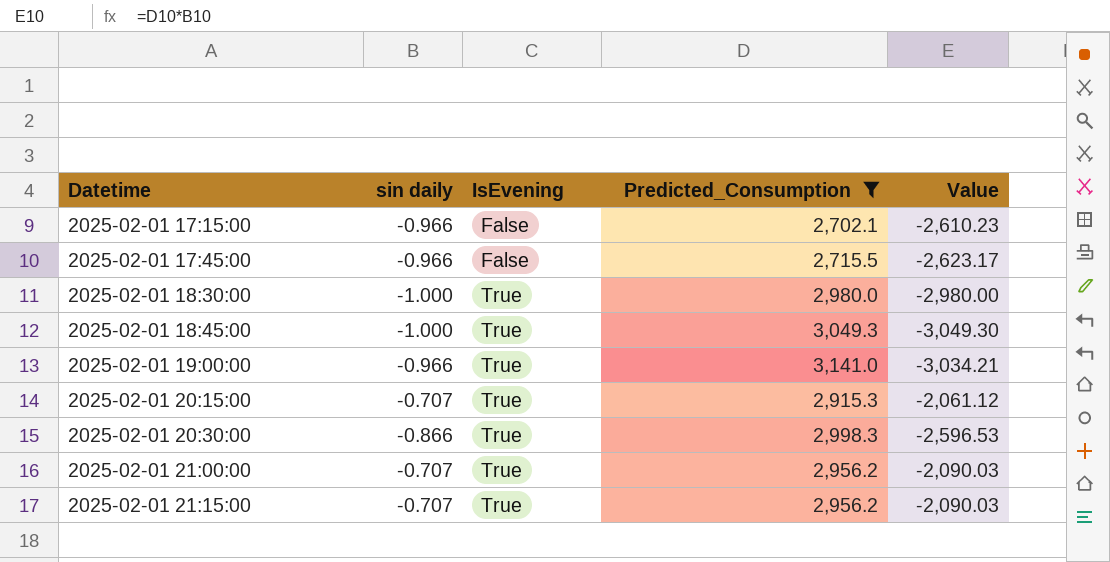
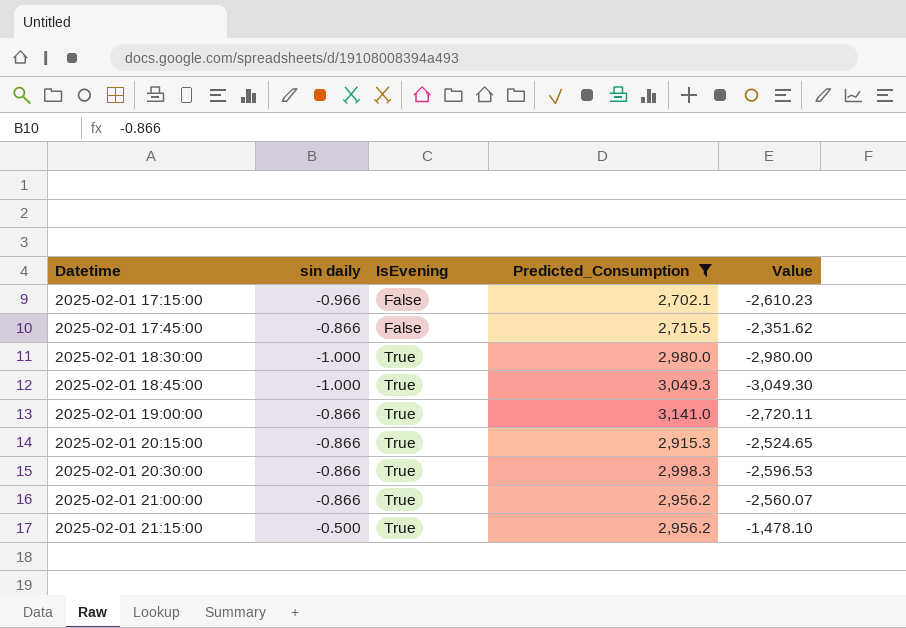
2025-02-01 17:45:00 | sin daily: -0.966 -> -0.866
2025-02-01 17:45:00 | Value: -2,623.17 -> -2,351.62
2025-02-01 19:00:00 | sin daily: -0.966 -> -0.866
2025-02-01 19:00:00 | Value: -3,034.21 -> -2,720.11
2025-02-01 20:15:00 | sin daily: -0.707 -> -0.866
2025-02-01 20:15:00 | Value: -2,061.12 -> -2,524.65
2025-02-01 21:00:00 | sin daily: -0.707 -> -0.866
2025-02-01 21:00:00 | Value: -2,090.03 -> -2,560.07
2025-02-01 21:15:00 | sin daily: -0.707 -> -0.500
2025-02-01 21:15:00 | Value: -2,090.03 -> -1,478.10

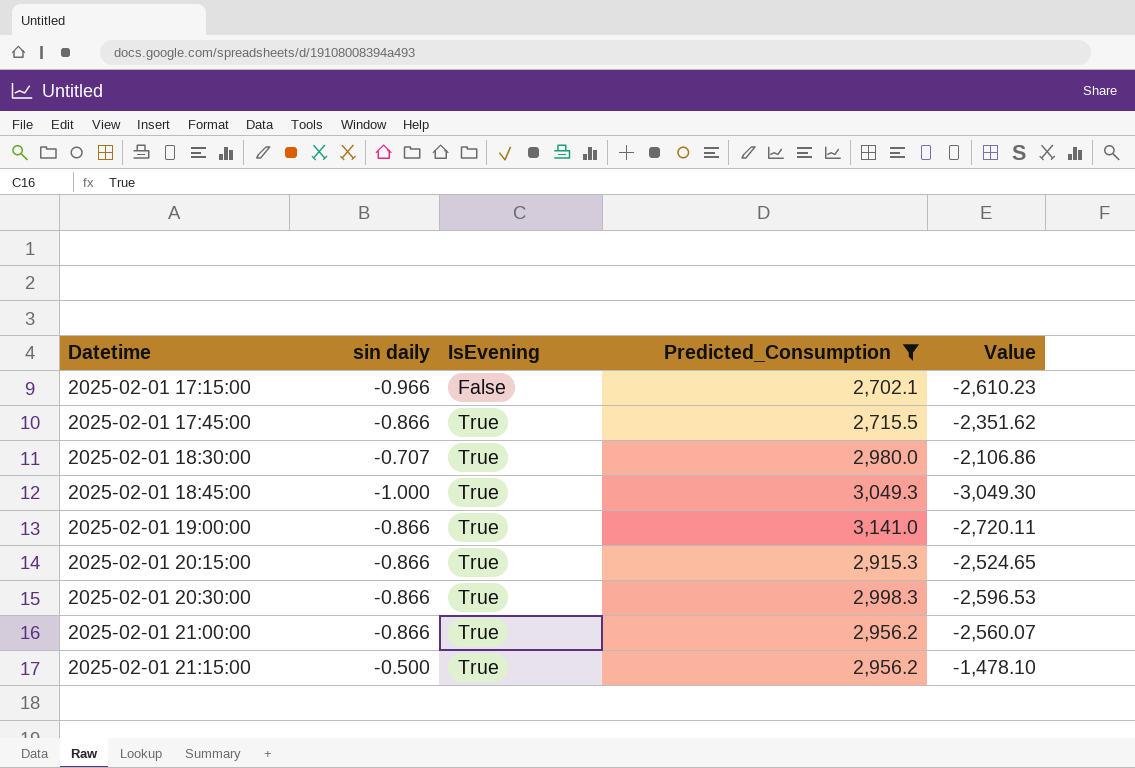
2025-02-01 17:45:00 | IsEvening: False -> True
2025-02-01 18:30:00 | sin daily: -1.000 -> -0.707
2025-02-01 18:30:00 | Value: -2,980.00 -> -2,106.86

